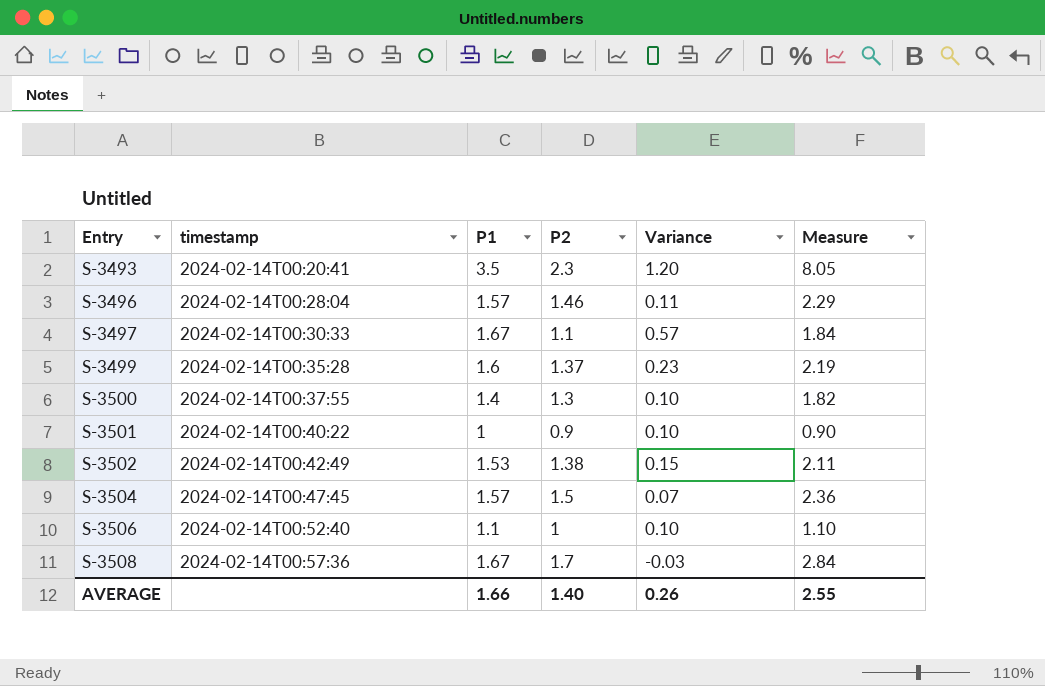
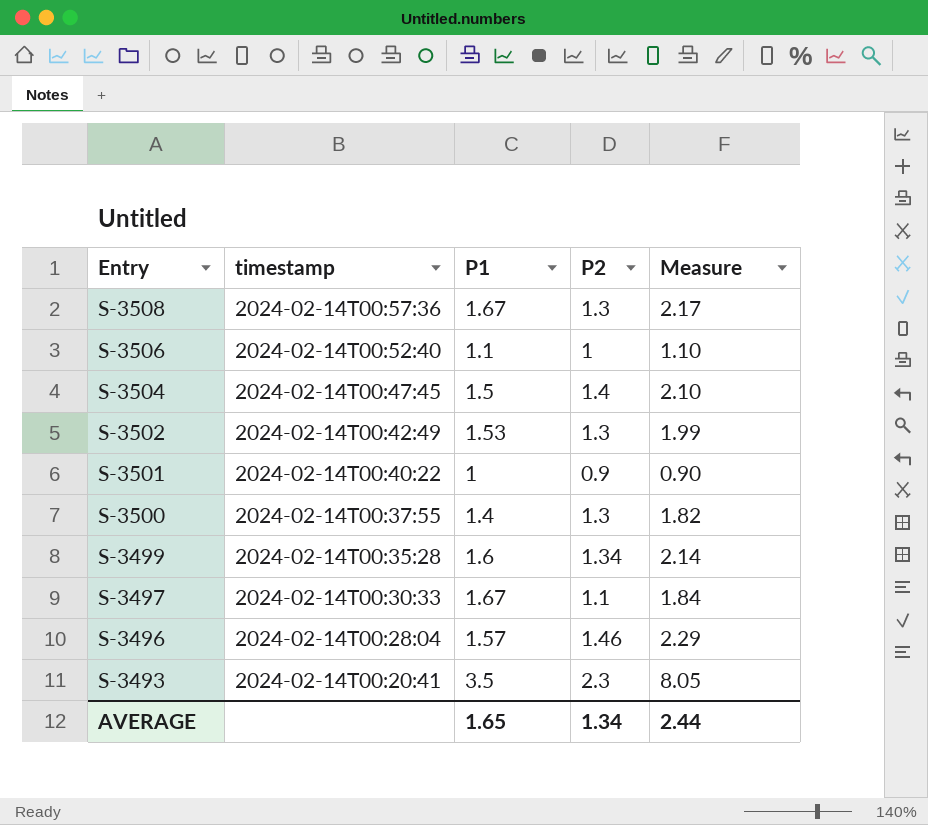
row order: Entry ascending -> Entry descending
column Variance | formula: [P1] - [P2] -> none
S-3508 | P2: 1.7 -> 1.3
S-3508 | Measure: 2.84 -> 2.17
S-3504 | P1: 1.57 -> 1.5
S-3504 | P2: 1.5 -> 1.4
S-3504 | Measure: 2.36 -> 2.10
S-3502 | P2: 1.38 -> 1.3
S-3502 | Measure: 2.11 -> 1.99
S-3499 | P2: 1.37 -> 1.34
S-3499 | Measure: 2.19 -> 2.14
AVERAGE | P1: 1.66 -> 1.65
AVERAGE | P2: 1.40 -> 1.34
AVERAGE | Measure: 2.55 -> 2.44

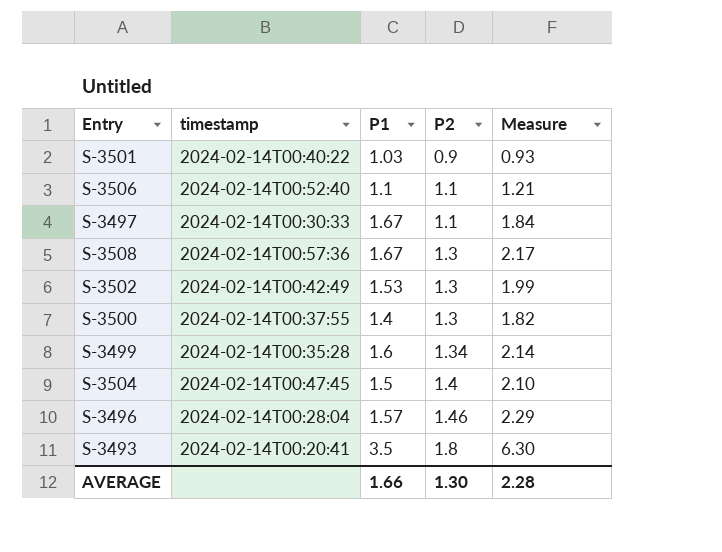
row order: Entry descending -> P2 ascending
S-3501 | P1: 1 -> 1.03
S-3501 | Measure: 0.90 -> 0.93
S-3506 | P2: 1 -> 1.1
S-3506 | Measure: 1.10 -> 1.21
S-3493 | P2: 2.3 -> 1.8
S-3493 | Measure: 8.05 -> 6.30
AVERAGE | P1: 1.65 -> 1.66
AVERAGE | P2: 1.34 -> 1.30
AVERAGE | Measure: 2.44 -> 2.28

